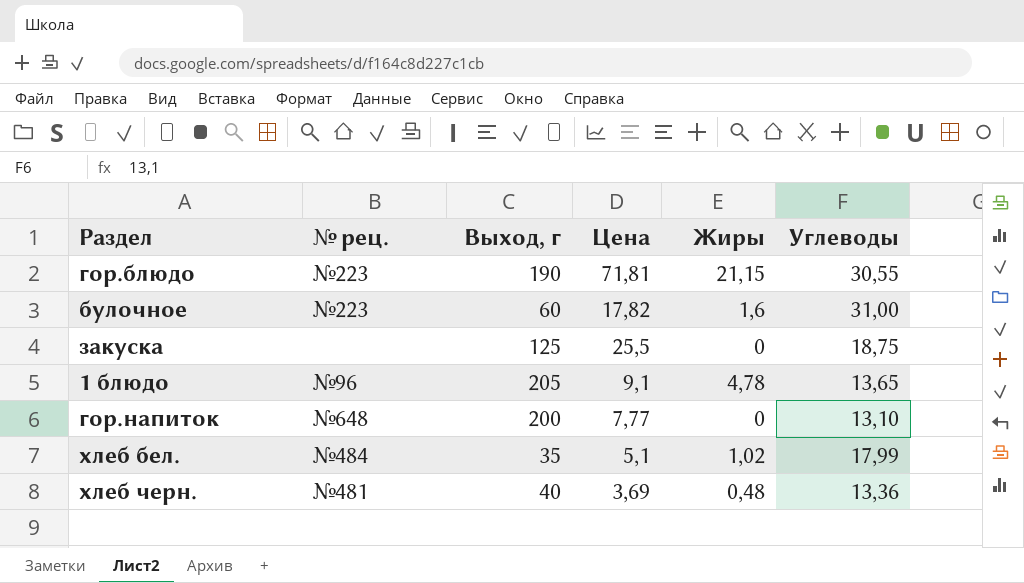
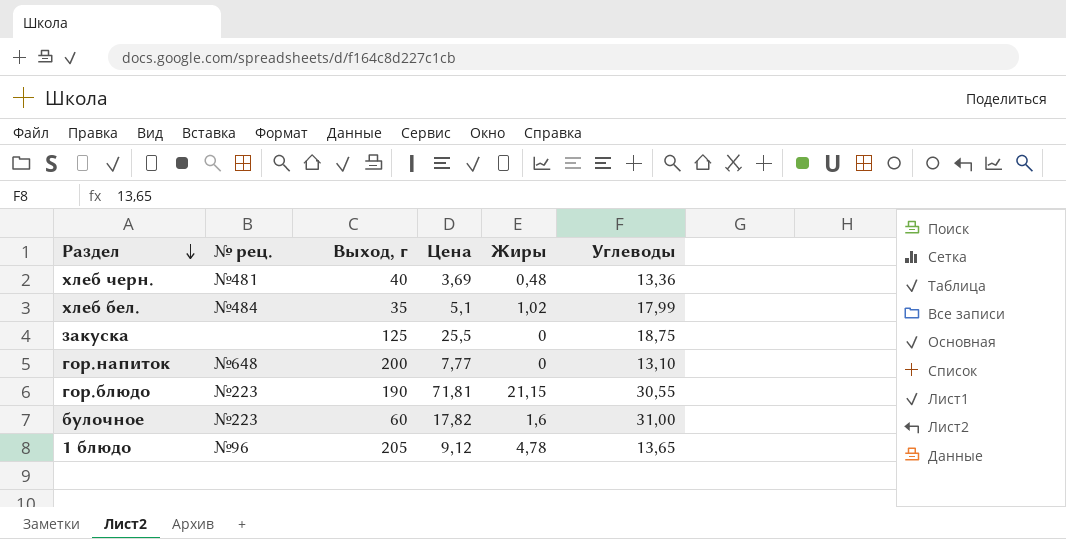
row order: none -> Раздел descending
1 блюдо | Цена: 9,1 -> 9,12

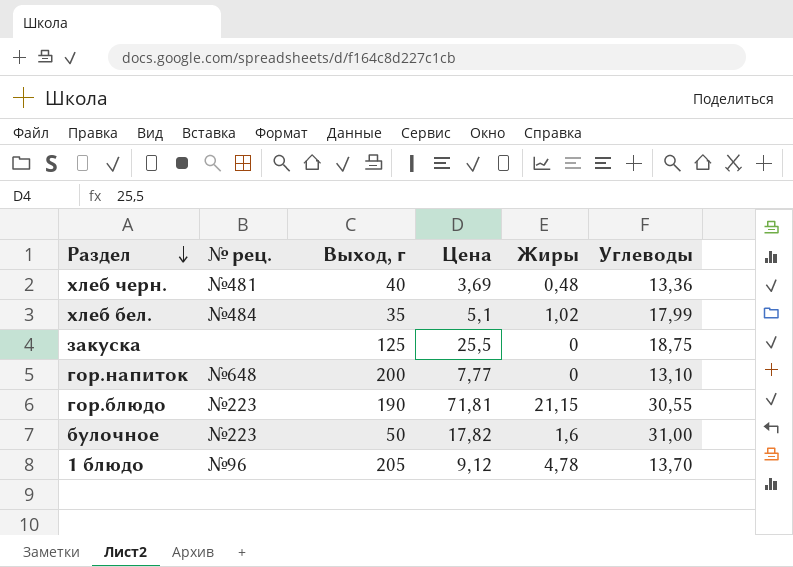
булочное | Выход, г: 60 -> 50
1 блюдо | Углеводы: 13,65 -> 13,70

